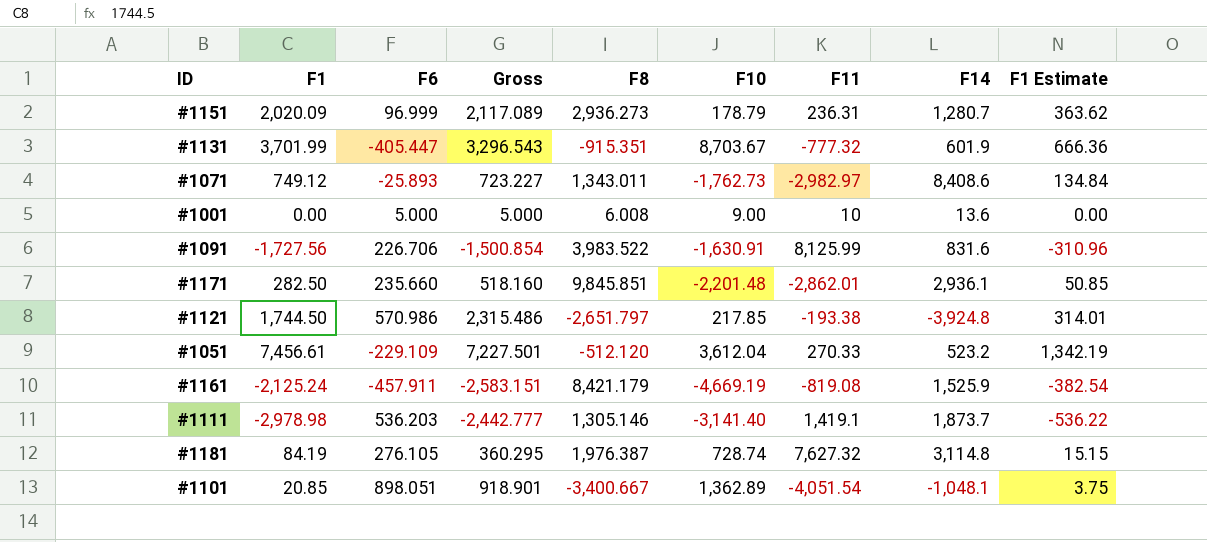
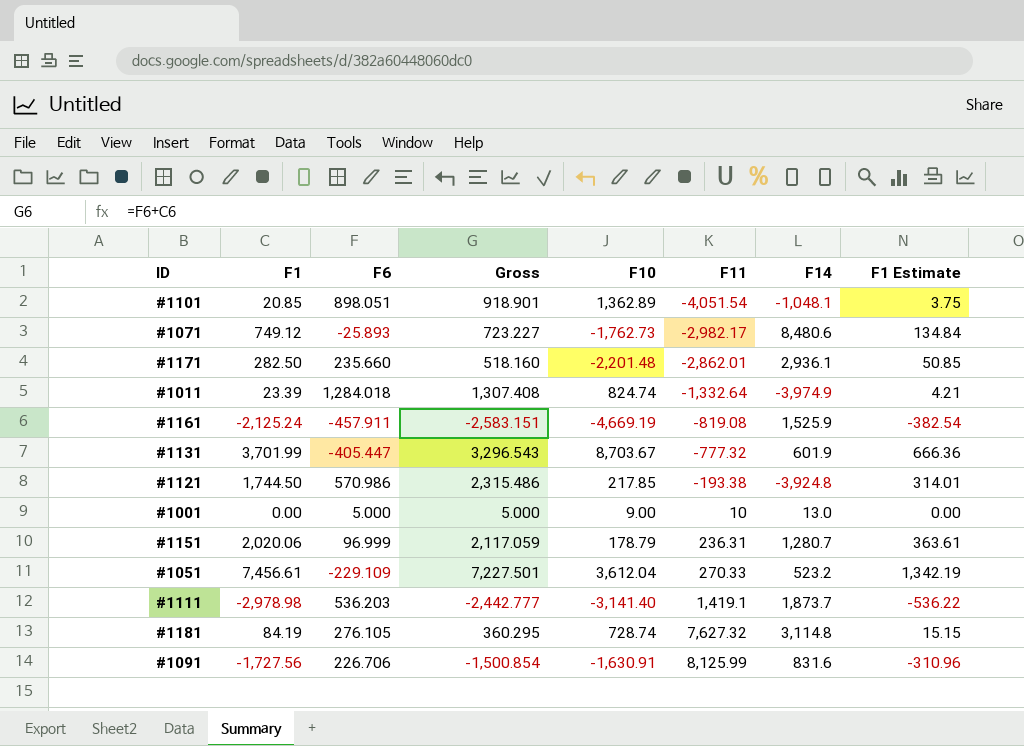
row order: none -> F11 ascending
column F8 | position: 5 -> none
#1071 | F11: -2,982.97 -> -2,982.17
#1071 | F14: 8,408.6 -> 8,480.6
row #1011: none -> 23.39 | 1,284.018 | 1,307.408 | 824.74 | -1,332.64 | -3,974.9 | 4.21
#1001 | F14: 13.6 -> 13.0
#1151 | F1: 2,020.09 -> 2,020.06
#1151 | Gross: 2,117.089 -> 2,117.059
#1151 | F1 Estimate: 363.62 -> 363.61

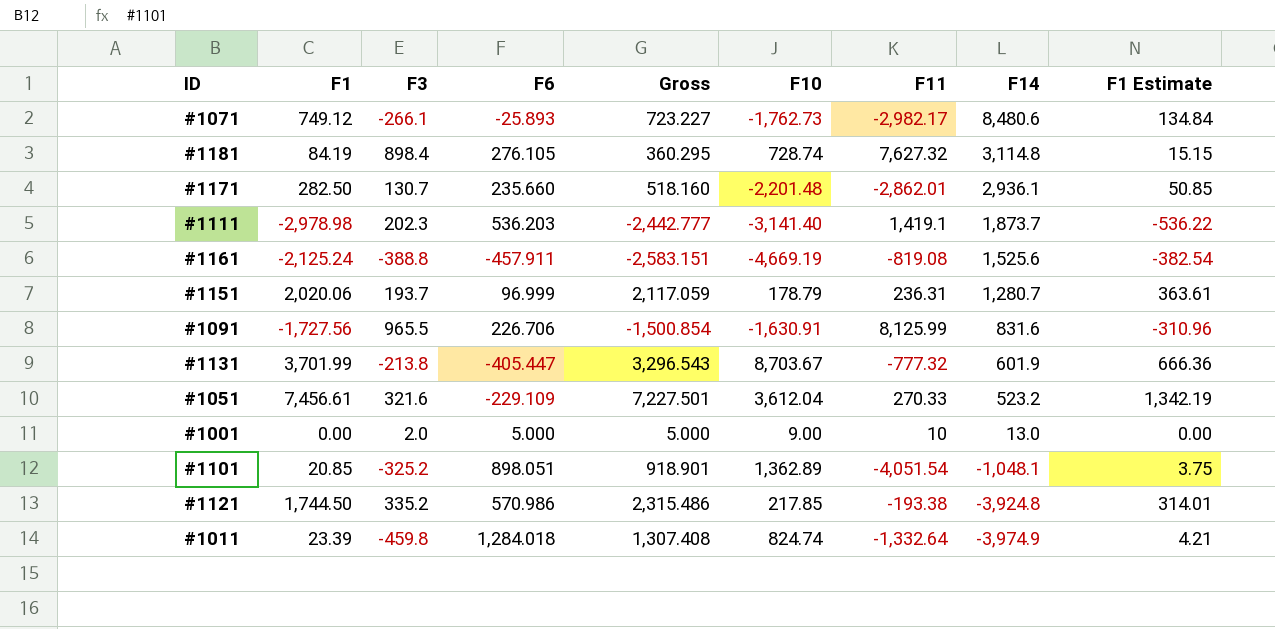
row order: F11 ascending -> F14 descending
column F3 | position: none -> 3
#1161 | F14: 1,525.9 -> 1,525.6

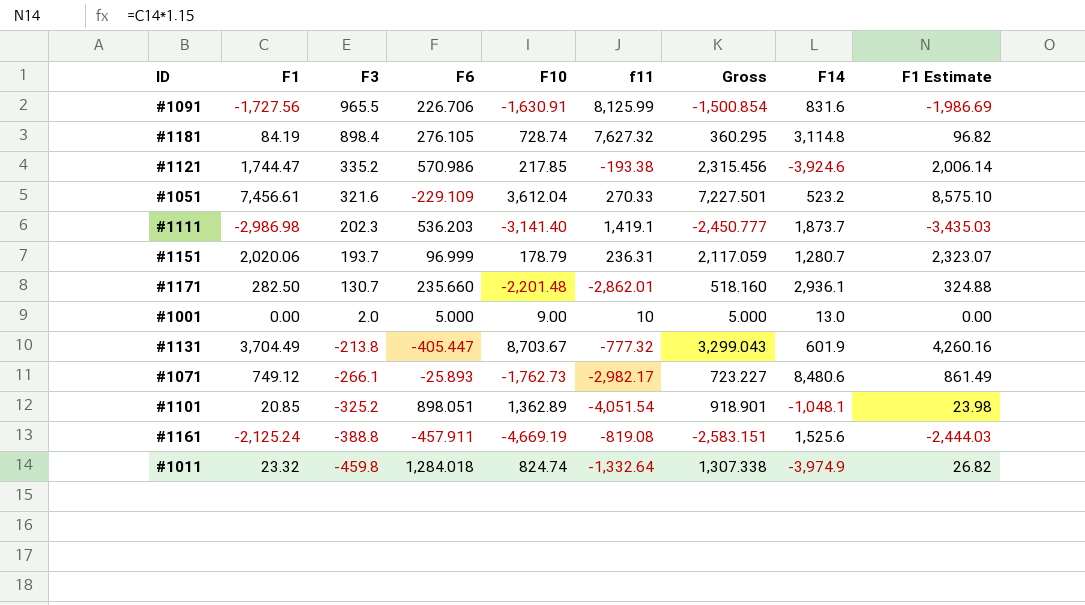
row order: F14 descending -> F3 descending
column name: F11 -> f11
column Gross | position: 5 -> 7
column F1 Estimate | formula: [F1] * 0.18 -> [F1] * 1.15
#1121 | F1: 1,744.50 -> 1,744.47
#1121 | Gross: 2,315.486 -> 2,315.456
#1121 | F14: -3,924.8 -> -3,924.6
#1111 | F1: -2,978.98 -> -2,986.98
#1111 | Gross: -2,442.777 -> -2,450.777
#1131 | F1: 3,701.99 -> 3,704.49
#1131 | Gross: 3,296.543 -> 3,299.043
#1011 | F1: 23.39 -> 23.32
#1011 | Gross: 1,307.408 -> 1,307.338

